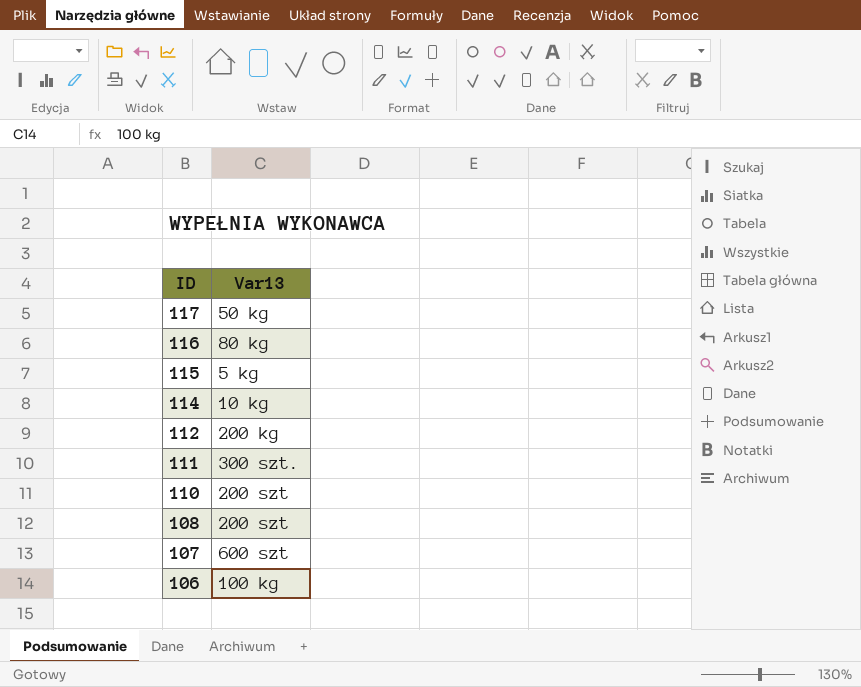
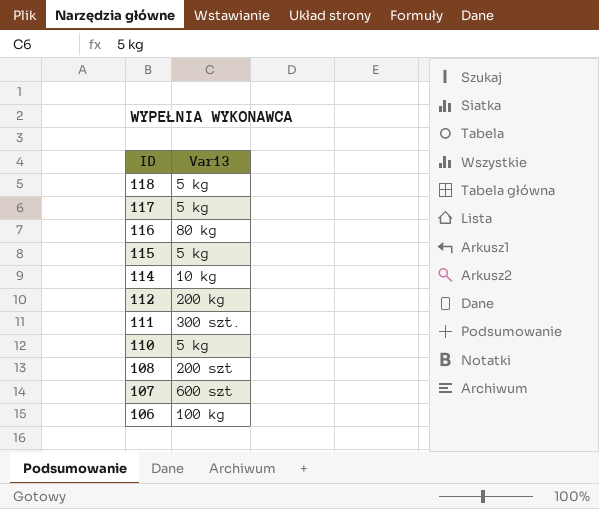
row 118: none -> 5 kg
117 | Var13: 50 kg -> 5 kg
110 | Var13: 200 szt -> 5 kg

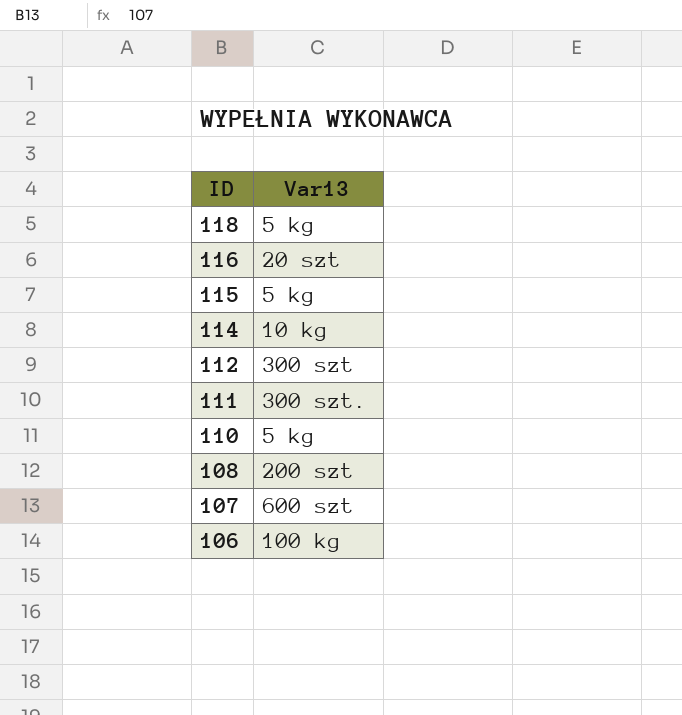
row 117: 5 kg -> none
116 | Var13: 80 kg -> 20 szt
112 | Var13: 200 kg -> 300 szt

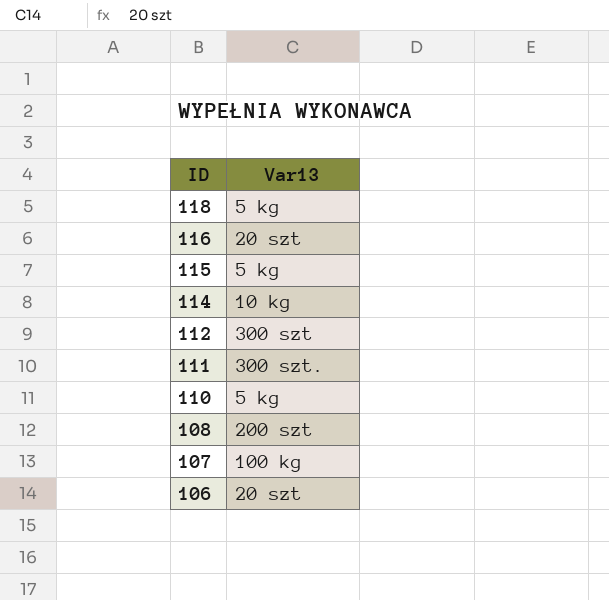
107 | Var13: 600 szt -> 100 kg
106 | Var13: 100 kg -> 20 szt

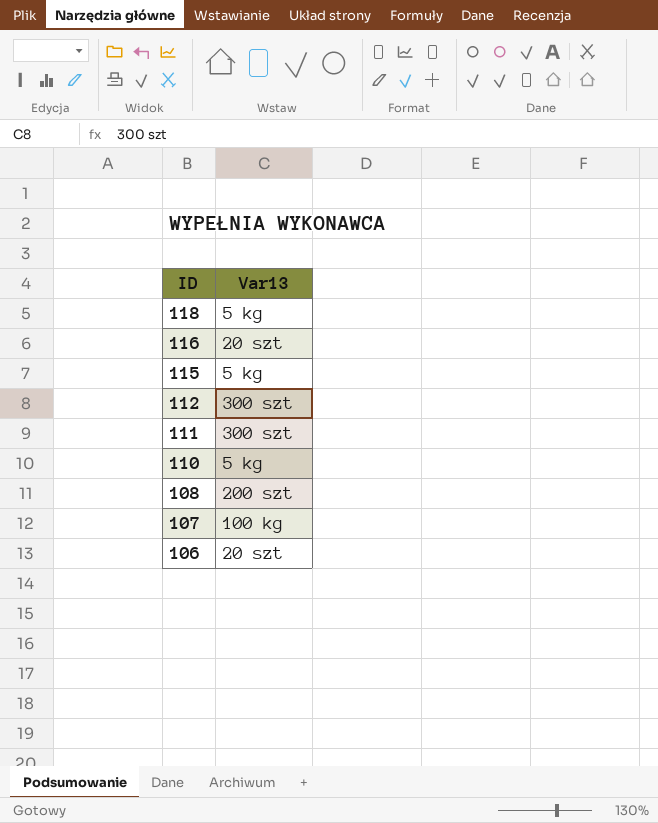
row 114: 10 kg -> none
111 | Var13: 300 szt. -> 300 szt

